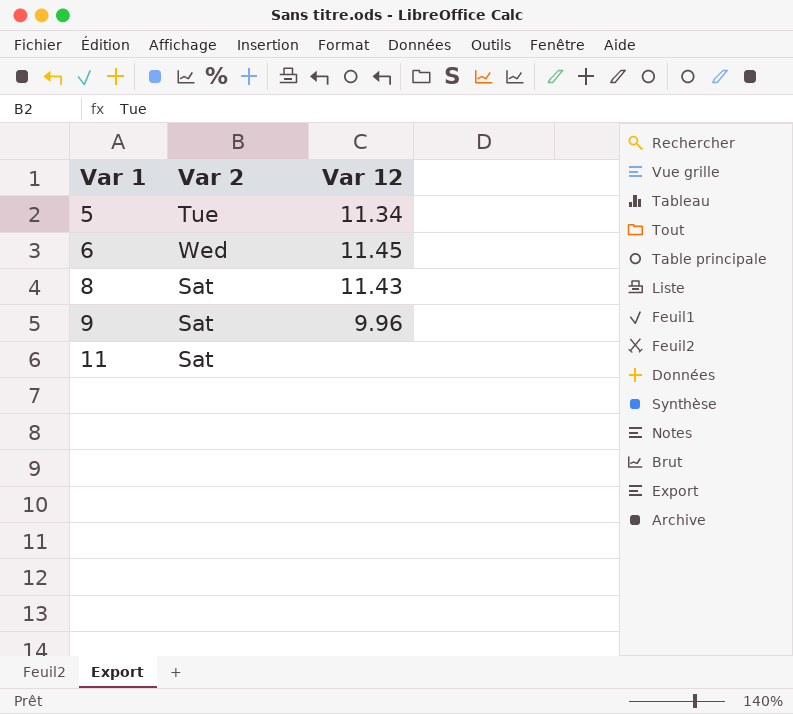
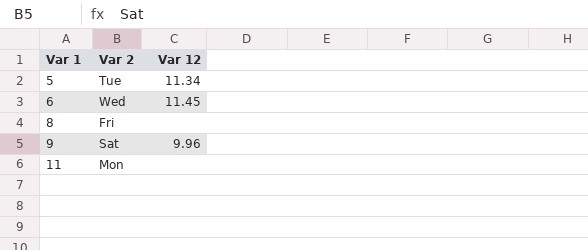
8 | Var 2: Sat -> Fri
8 | Var 12: 11.43 -> none
11 | Var 2: Sat -> Mon

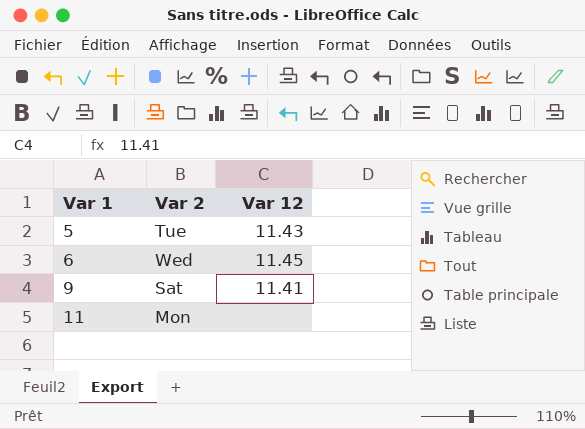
row 8: Fri | none -> none
5 | Var 12: 11.34 -> 11.43
9 | Var 12: 9.96 -> 11.41

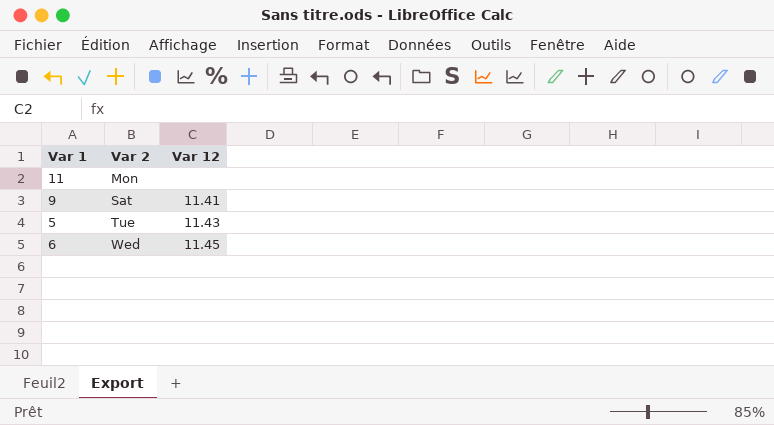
row order: Var 1 ascending -> Var 2 ascending

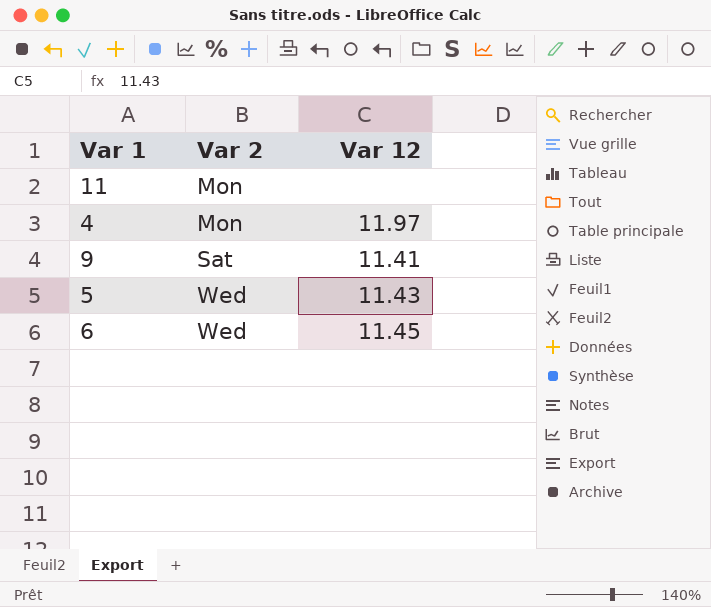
row 4: none -> Mon | 11.97
5 | Var 2: Tue -> Wed

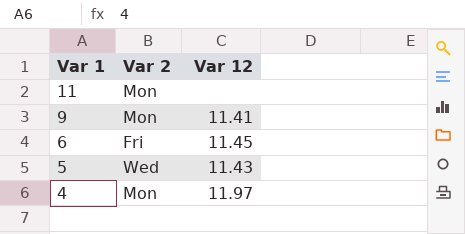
row order: Var 2 ascending -> Var 1 descending
9 | Var 2: Sat -> Mon
6 | Var 2: Wed -> Fri

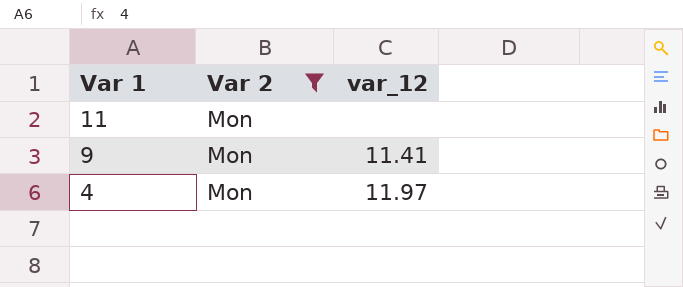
filter: none -> Var 2 = Mon
column name: Var 12 -> var_12

